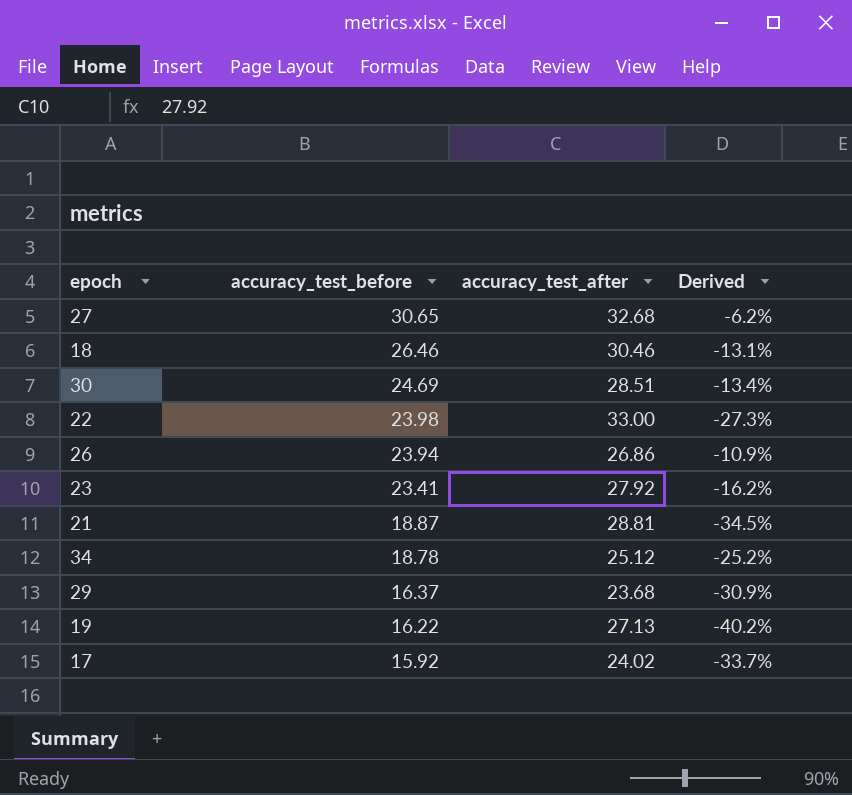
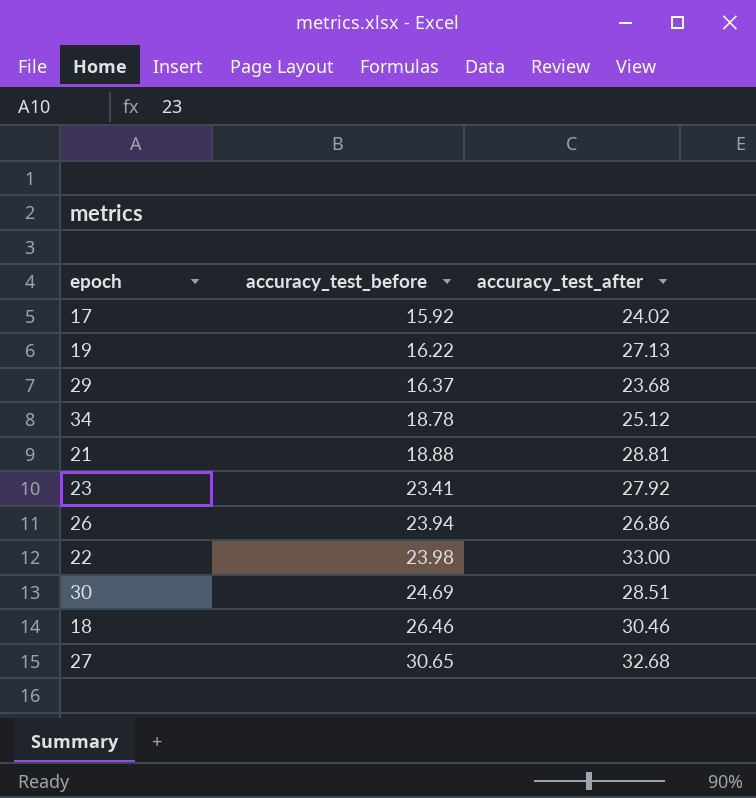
row order: accuracy_test_before descending -> accuracy_test_before ascending
column Derived | formula: ([accuracy_test_before] - [accuracy_test_after]) / [accuracy_test_after] -> none
21 | accuracy_test_before: 18.87 -> 18.88

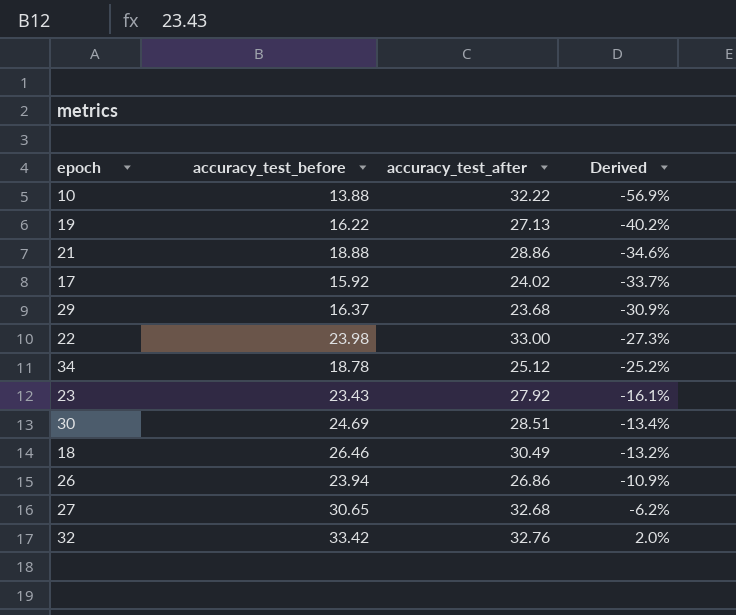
row order: accuracy_test_before ascending -> Derived ascending
column Derived | formula: none -> ([accuracy_test_before] - [accuracy_test_after]) / [accuracy_test_after]
row 10: none -> 13.88 | 32.22 | -56.9%
21 | accuracy_test_after: 28.81 -> 28.86
23 | accuracy_test_before: 23.41 -> 23.43
18 | accuracy_test_after: 30.46 -> 30.49
row 32: none -> 33.42 | 32.76 | 2.0%

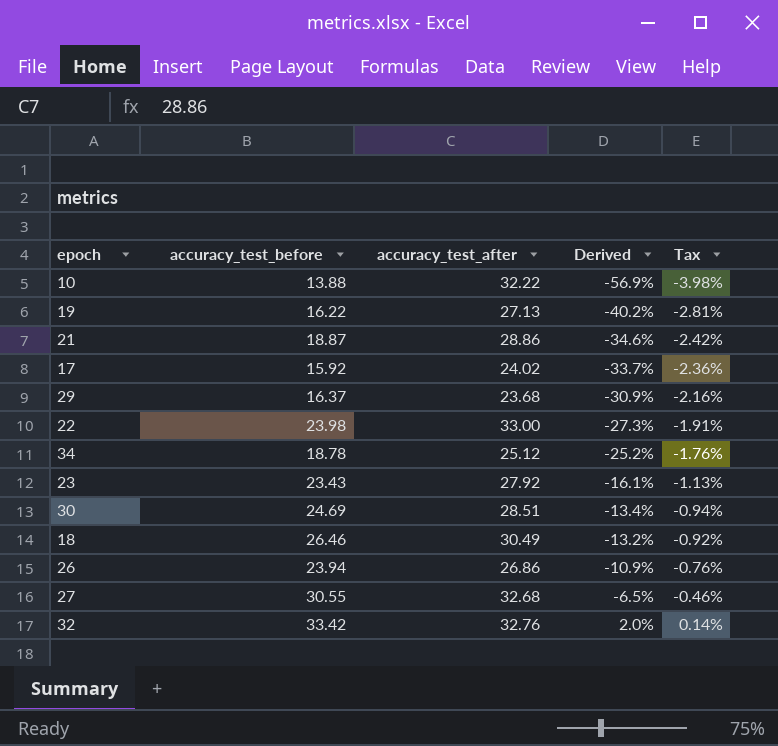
column Tax | formula: none -> [Derived] * 0.07
21 | accuracy_test_before: 18.88 -> 18.87
27 | accuracy_test_before: 30.65 -> 30.55
27 | Derived: -6.2% -> -6.5%

